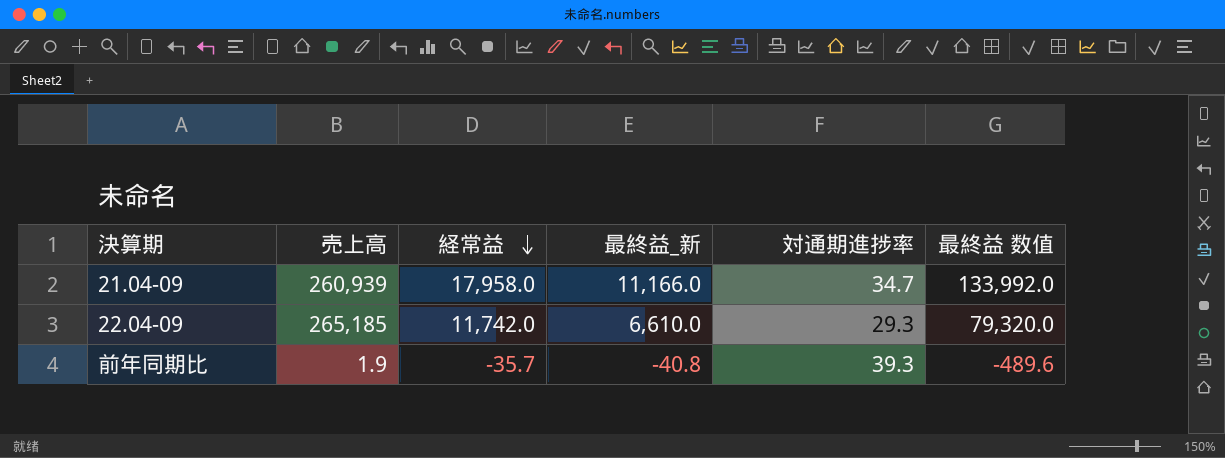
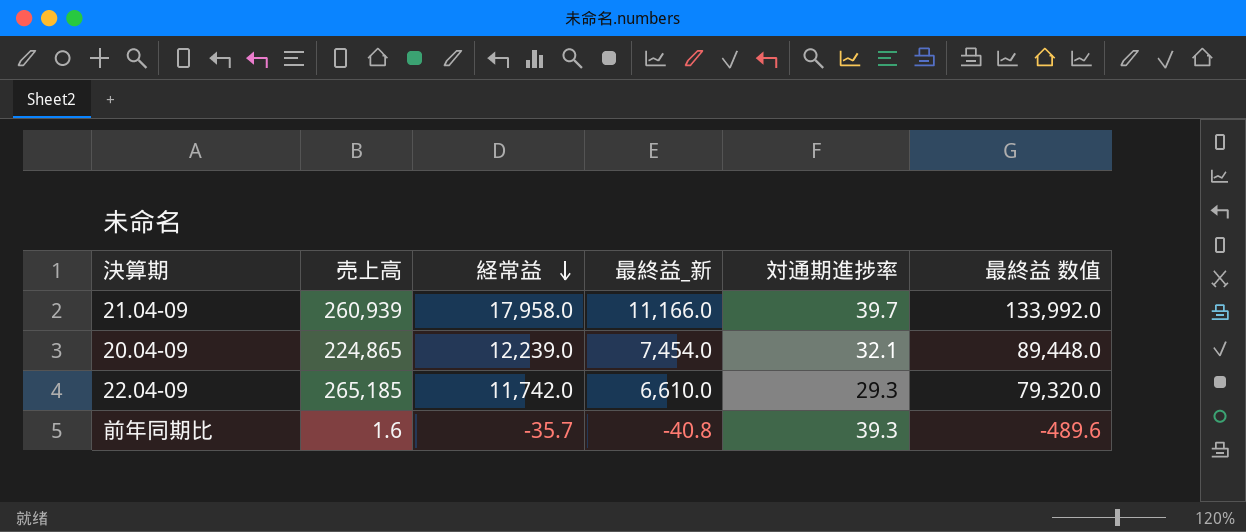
21.04-09 | 対通期進捗率: 34.7 -> 39.7
row 20.04-09: none -> 224,865 | 12,239.0 | 7,454.0 | 32.1 | 89,448.0
前年同期比 | 売上高: 1.9 -> 1.6

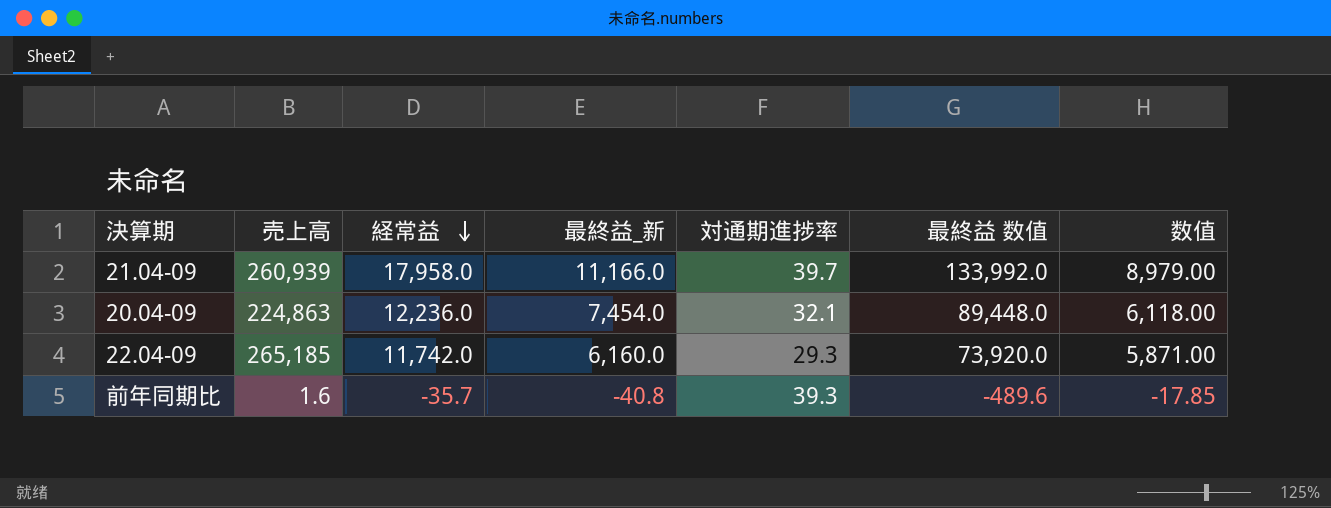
column 数值 | formula: none -> [経常益] * 0.5
20.04-09 | 売上高: 224,865 -> 224,863
20.04-09 | 経常益: 12,239.0 -> 12,236.0
22.04-09 | 最終益_新: 6,610.0 -> 6,160.0
22.04-09 | 最終益 数值: 79,320.0 -> 73,920.0

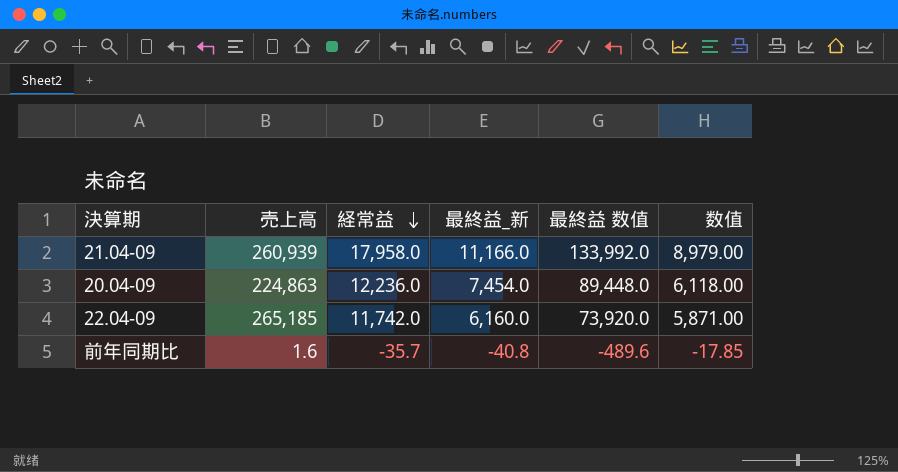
column 対通期進捗率 | position: 5 -> none

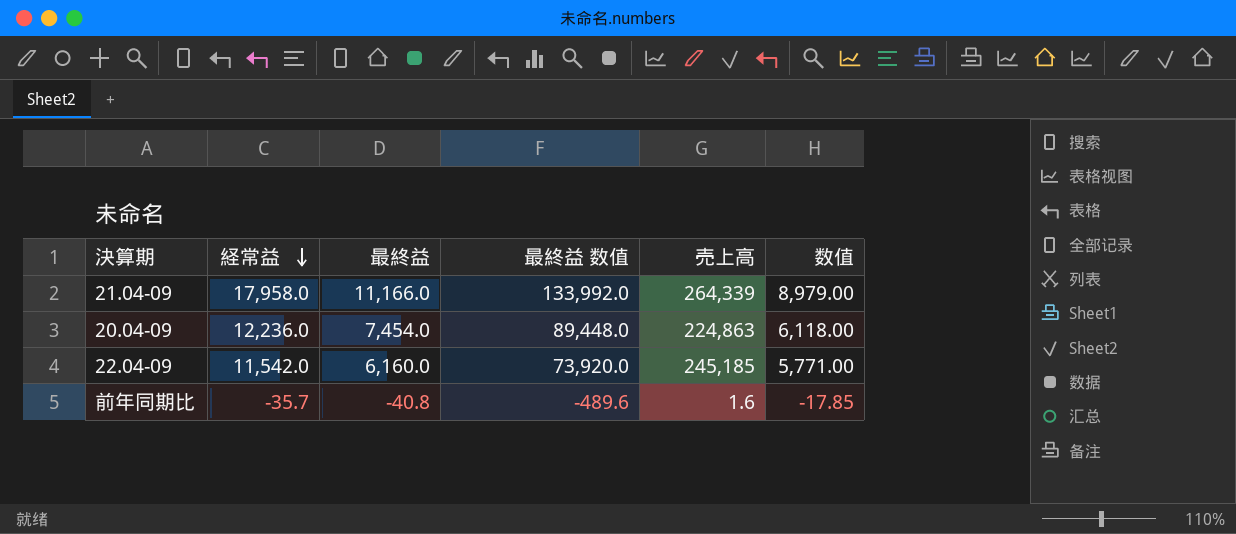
column name: 最終益_新 -> 最終益
column 売上高 | position: 2 -> 5
21.04-09 | 売上高: 260,939 -> 264,339
22.04-09 | 経常益: 11,742.0 -> 11,542.0
22.04-09 | 売上高: 265,185 -> 245,185
22.04-09 | 数值: 5,871.00 -> 5,771.00

